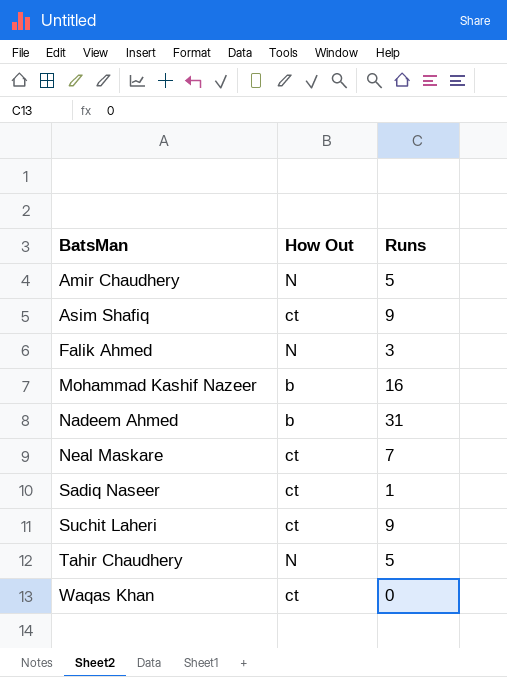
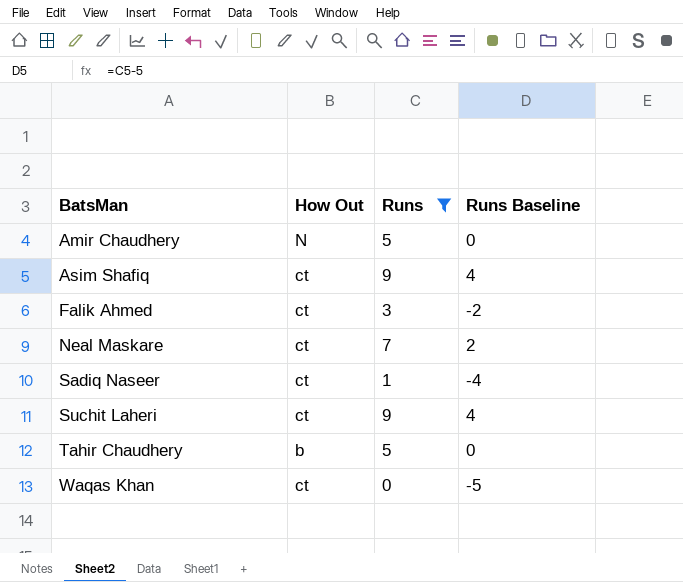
filter: none -> Runs <= 9
column Runs Baseline | formula: none -> [Runs] - 5
Falik Ahmed | How Out: N -> ct
Tahir Chaudhery | How Out: N -> b

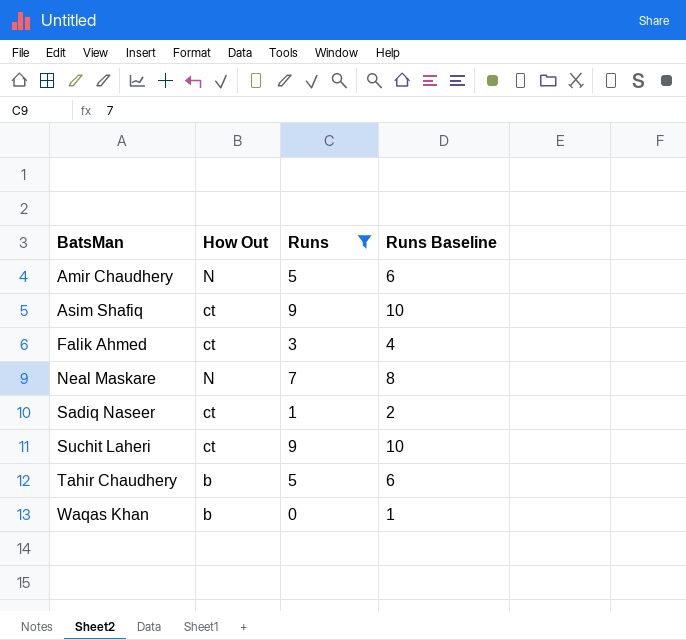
column Runs Baseline | formula: [Runs] - 5 -> [Runs] + 1
Neal Maskare | How Out: ct -> N
Waqas Khan | How Out: ct -> b

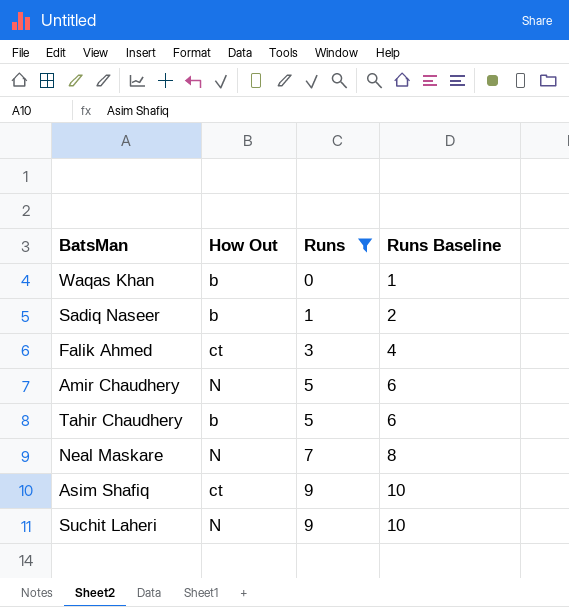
row order: BatsMan ascending -> Runs ascending
Sadiq Naseer | How Out: ct -> b
Suchit Laheri | How Out: ct -> N

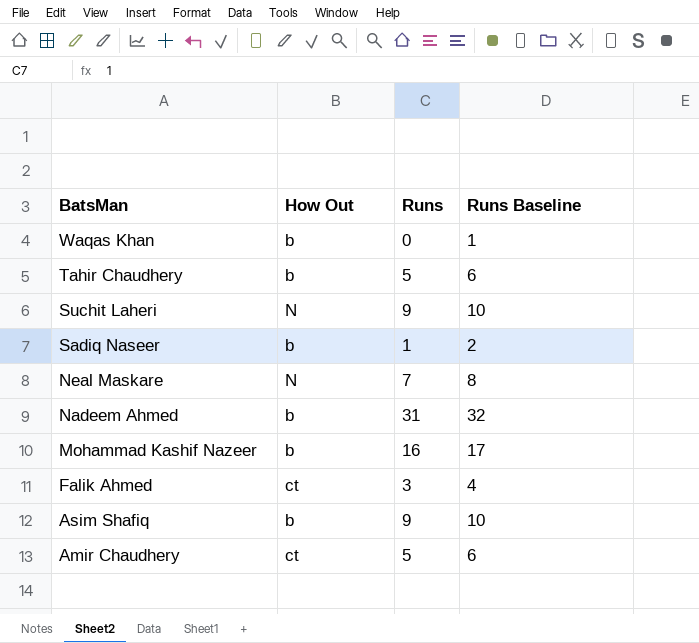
filter: Runs <= 9 -> none
row order: Runs ascending -> BatsMan descending
Asim Shafiq | How Out: ct -> b
Amir Chaudhery | How Out: N -> ct

